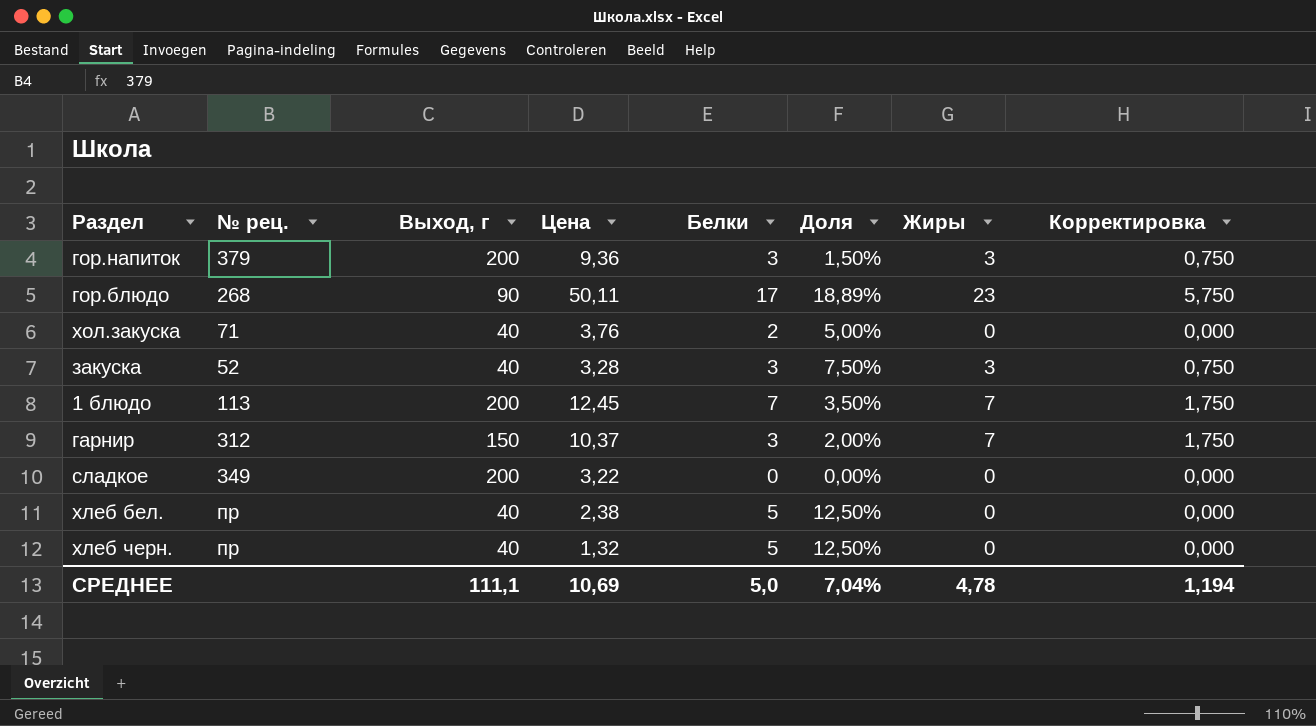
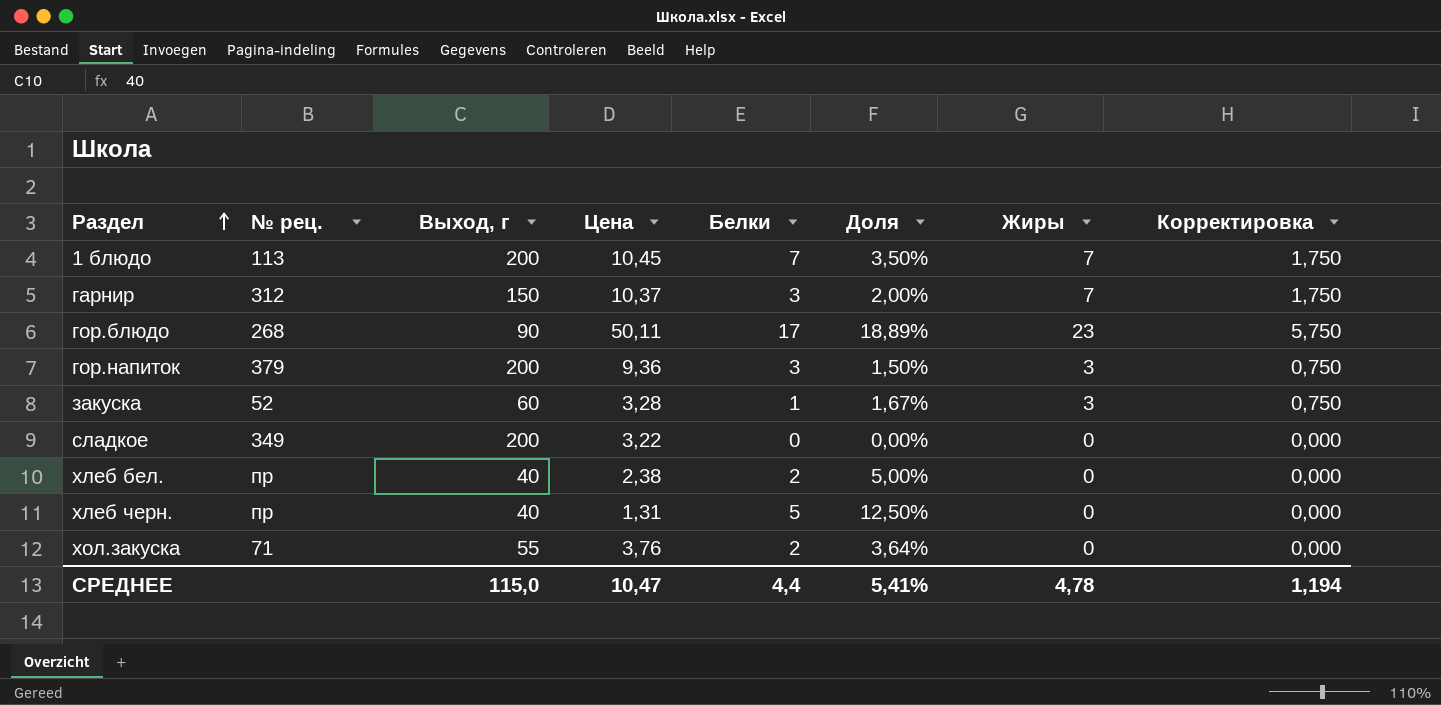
row order: none -> Раздел ascending
1 блюдо | Цена: 12,45 -> 10,45
закуска | Выход, г: 40 -> 60
закуска | Белки: 3 -> 1
закуска | Доля: 7,50% -> 1,67%
хлеб бел. | Белки: 5 -> 2
хлеб бел. | Доля: 12,50% -> 5,00%
хлеб черн. | Цена: 1,32 -> 1,31
хол.закуска | Выход, г: 40 -> 55
хол.закуска | Доля: 5,00% -> 3,64%
СРЕДНЕЕ | Выход, г: 111,1 -> 115,0
СРЕДНЕЕ | Цена: 10,69 -> 10,47
СРЕДНЕЕ | Белки: 5,0 -> 4,4
СРЕДНЕЕ | Доля: 7,04% -> 5,41%

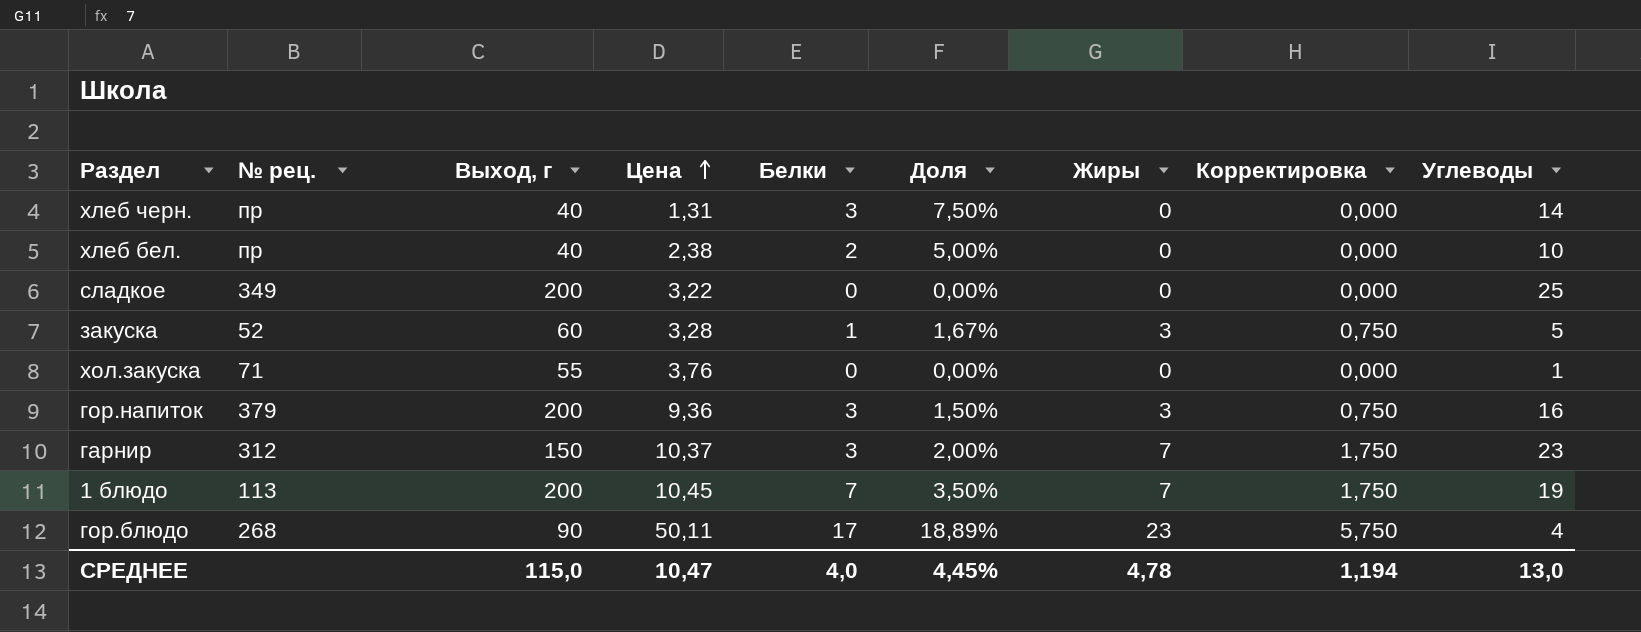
row order: Раздел ascending -> Цена ascending
column Углеводы | position: none -> 9
хлеб черн. | Белки: 5 -> 3
хлеб черн. | Доля: 12,50% -> 7,50%
хол.закуска | Белки: 2 -> 0
хол.закуска | Доля: 3,64% -> 0,00%
СРЕДНЕЕ | Белки: 4,4 -> 4,0
СРЕДНЕЕ | Доля: 5,41% -> 4,45%

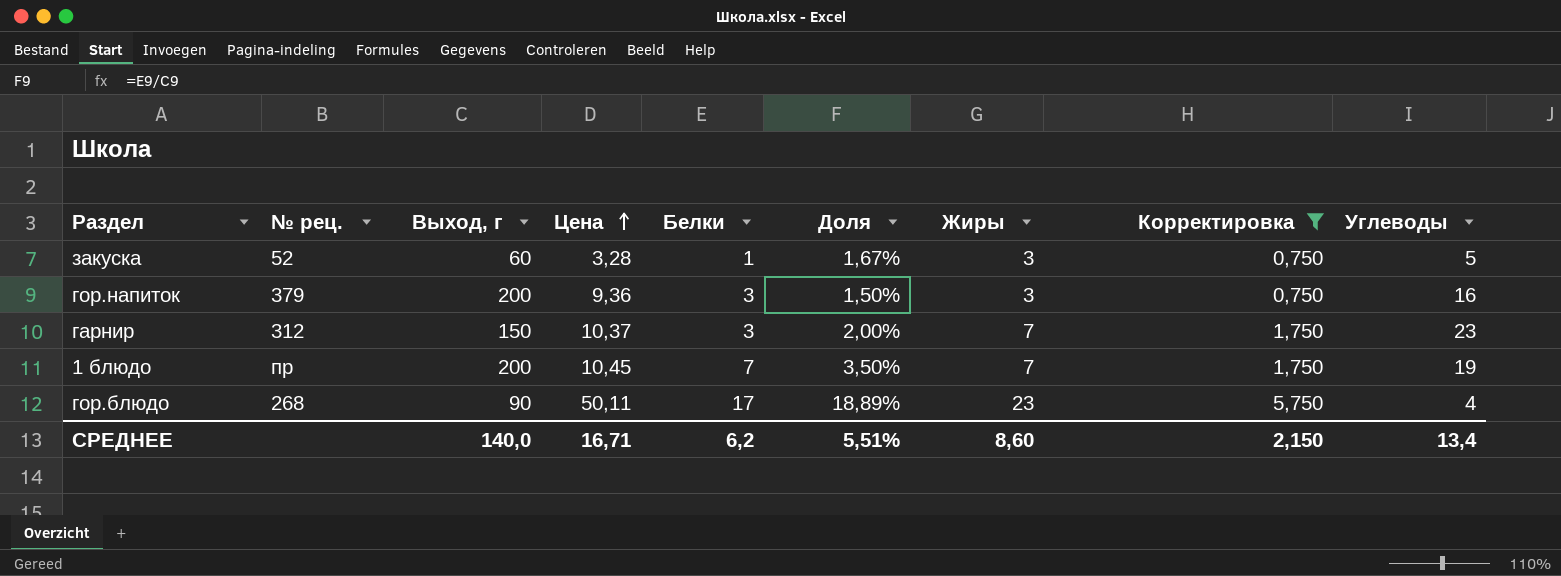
filter: none -> Корректировка != 0,000
1 блюдо | № рец.: 113 -> пр
СРЕДНЕЕ | Выход, г: 115,0 -> 140,0
СРЕДНЕЕ | Цена: 10,47 -> 16,71
СРЕДНЕЕ | Белки: 4,0 -> 6,2
СРЕДНЕЕ | Доля: 4,45% -> 5,51%
СРЕДНЕЕ | Жиры: 4,78 -> 8,60
СРЕДНЕЕ | Корректировка: 1,194 -> 2,150
СРЕДНЕЕ | Углеводы: 13,0 -> 13,4

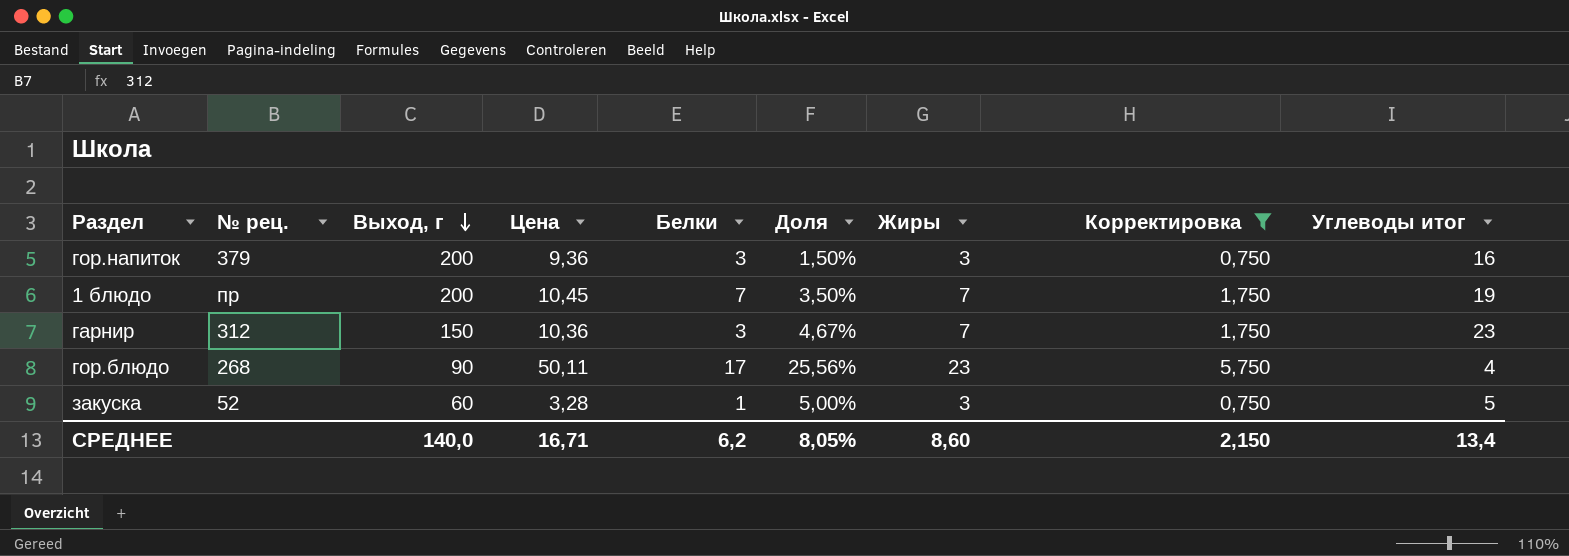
row order: Цена ascending -> Выход, г descending
column Доля | formula: [Белки] / [Выход, г] -> [Жиры] / [Выход, г]
column name: Углеводы -> Углеводы итог
гарнир | Цена: 10,37 -> 10,36
СРЕДНЕЕ | Доля: 5,51% -> 8,05%

